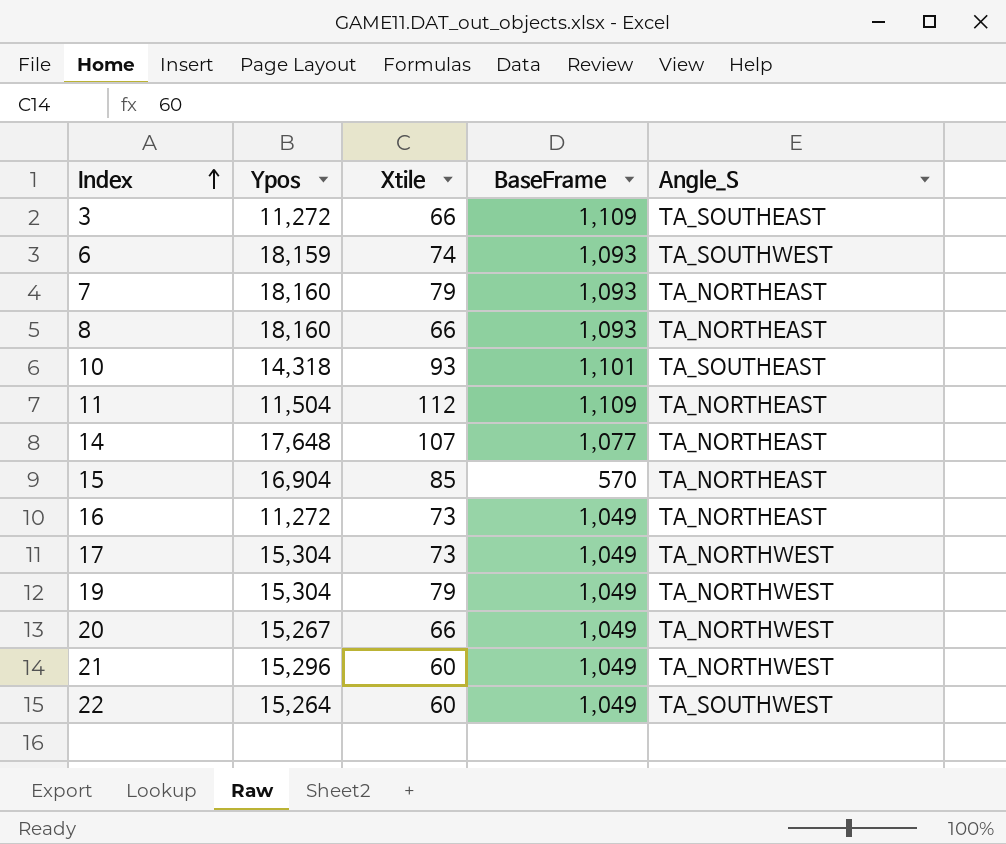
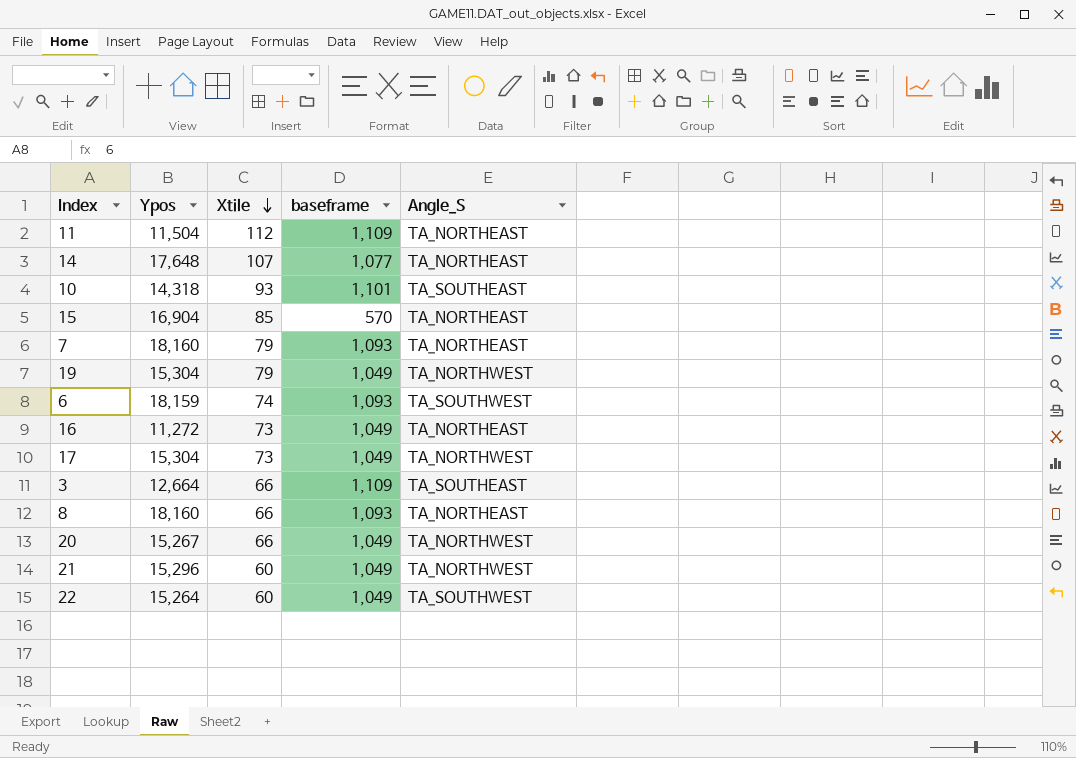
row order: Index ascending -> Xtile descending
column name: BaseFrame -> baseframe
3 | Ypos: 11,272 -> 12,664

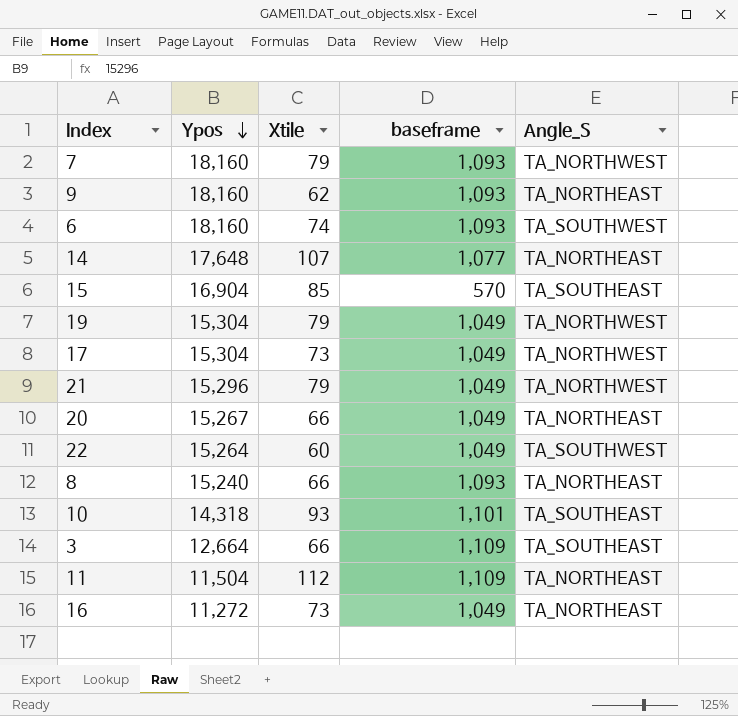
row order: Xtile descending -> Ypos descending
7 | Angle_S: TA_NORTHEAST -> TA_NORTHWEST
row 9: none -> 18,160 | 62 | 1,093 | TA_NORTHEAST
6 | Ypos: 18,159 -> 18,160
15 | Angle_S: TA_NORTHEAST -> TA_SOUTHEAST
21 | Xtile: 60 -> 79
20 | Angle_S: TA_NORTHWEST -> TA_NORTHEAST
8 | Ypos: 18,160 -> 15,240

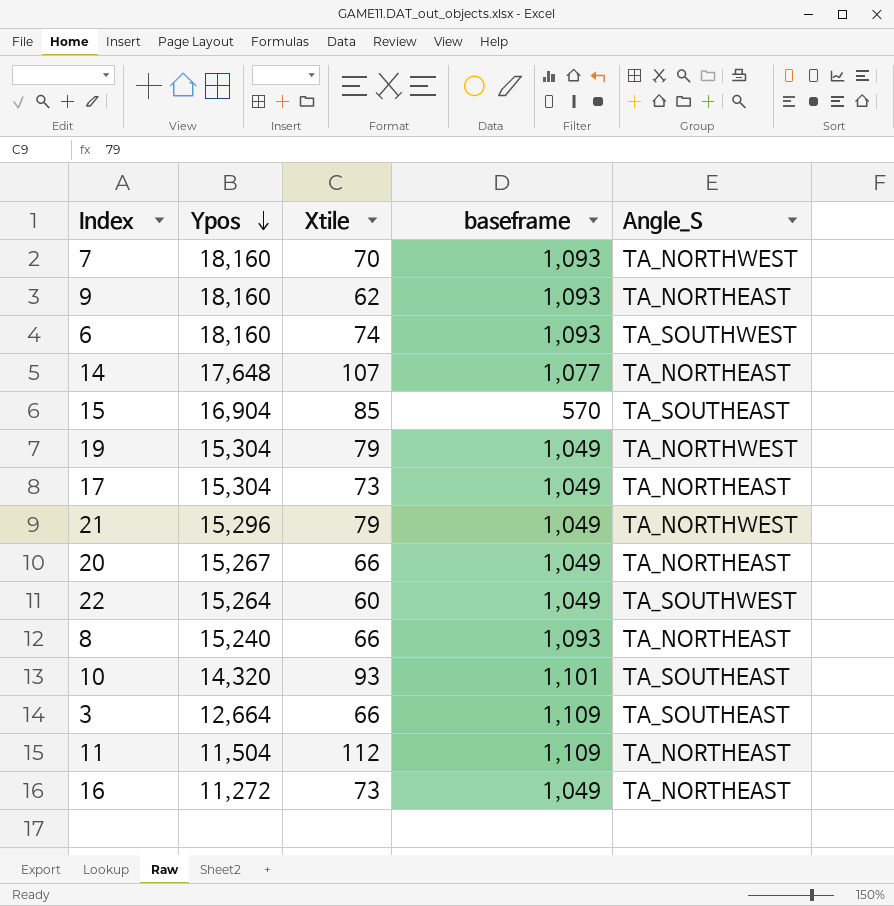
7 | Xtile: 79 -> 70
17 | Angle_S: TA_NORTHWEST -> TA_NORTHEAST
10 | Ypos: 14,318 -> 14,320

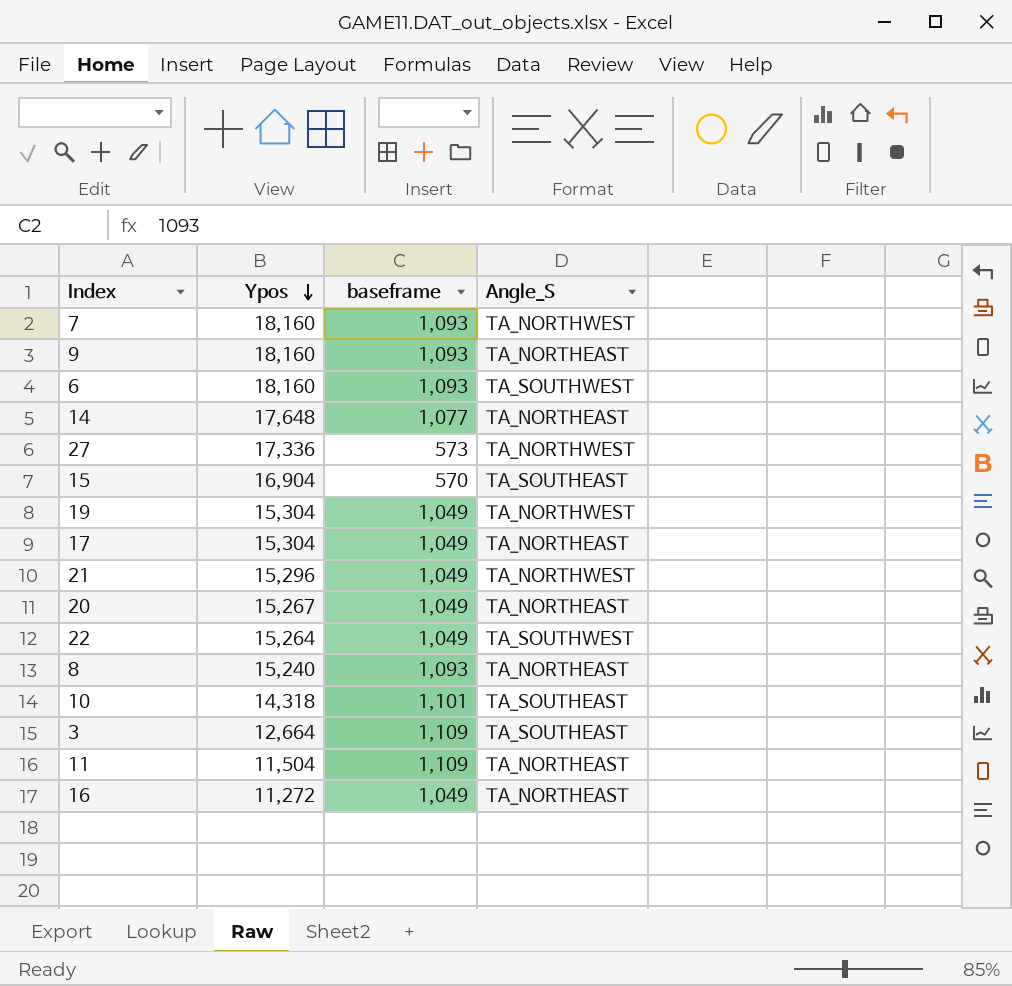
column Xtile | position: 3 -> none
row 27: none -> 17,336 | 573 | TA_NORTHWEST
10 | Ypos: 14,320 -> 14,318

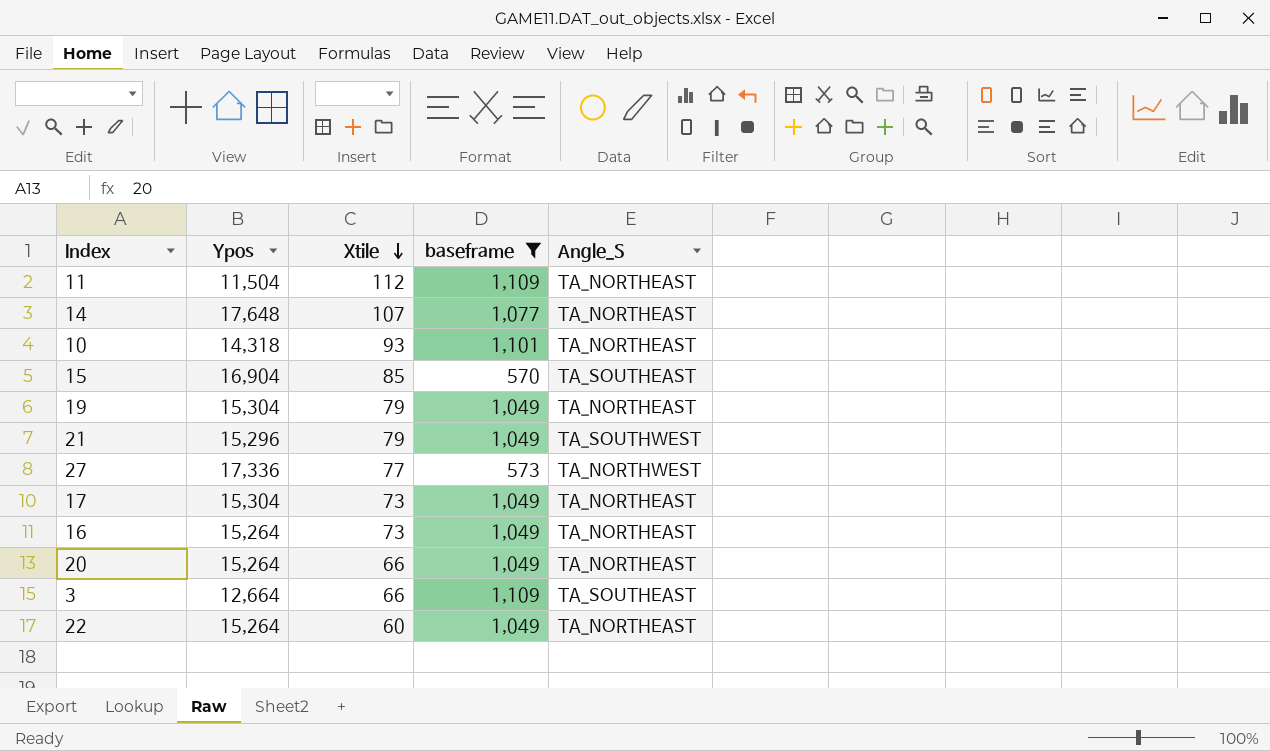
filter: none -> baseframe != 1,093
row order: Ypos descending -> Xtile descending
column Xtile | position: none -> 3
10 | Angle_S: TA_SOUTHEAST -> TA_NORTHEAST
19 | Angle_S: TA_NORTHWEST -> TA_NORTHEAST
21 | Angle_S: TA_NORTHWEST -> TA_SOUTHWEST
16 | Ypos: 11,272 -> 15,264
20 | Ypos: 15,267 -> 15,264
22 | Angle_S: TA_SOUTHWEST -> TA_NORTHEAST

